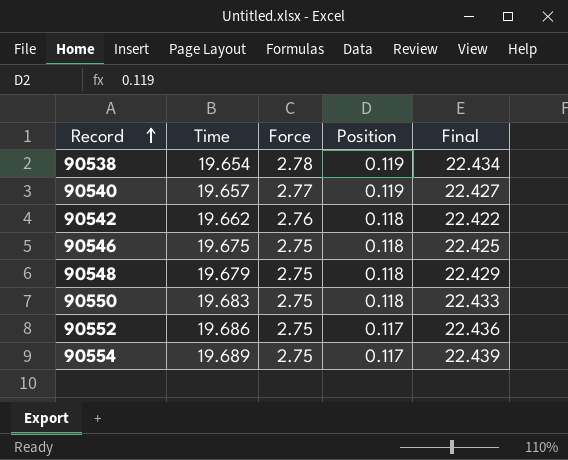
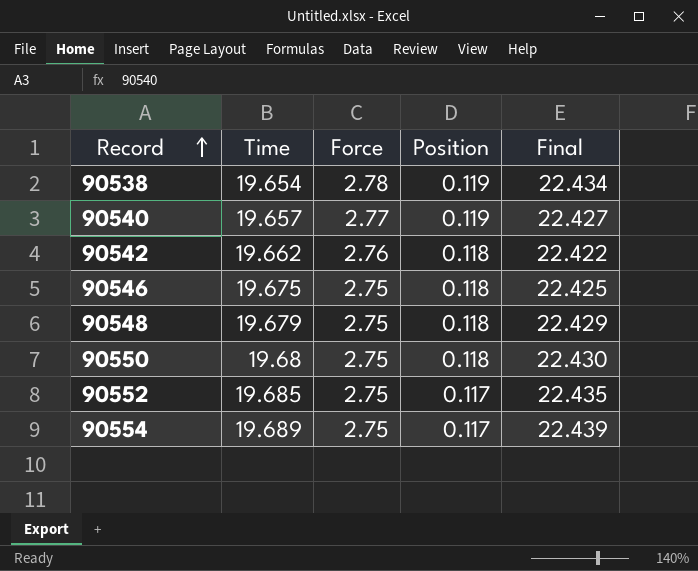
90550 | Time: 19.683 -> 19.68
90550 | Final: 22.433 -> 22.430
90552 | Time: 19.686 -> 19.685
90552 | Final: 22.436 -> 22.435

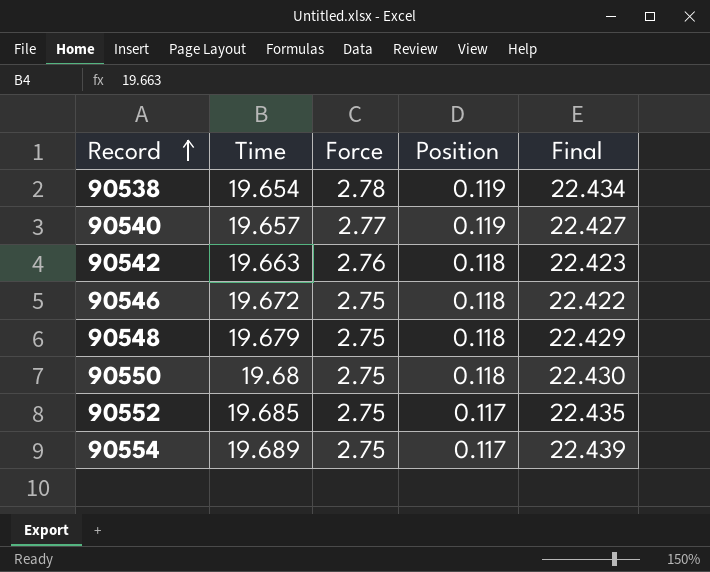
90542 | Time: 19.662 -> 19.663
90542 | Final: 22.422 -> 22.423
90546 | Time: 19.675 -> 19.672
90546 | Final: 22.425 -> 22.422

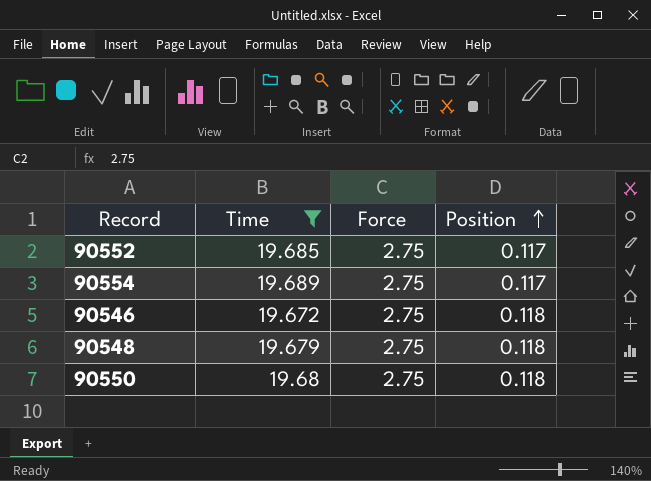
filter: none -> Time >= 19.672
row order: Record ascending -> Position ascending
column Final | formula: [Time] + [Force] -> none

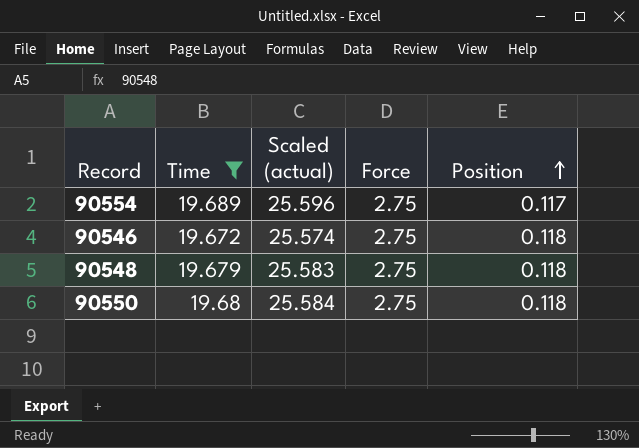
column Scaled (actual) | formula: none -> [Time] * 1.3
row 90552: 19.685 | 2.75 | 0.117 -> none

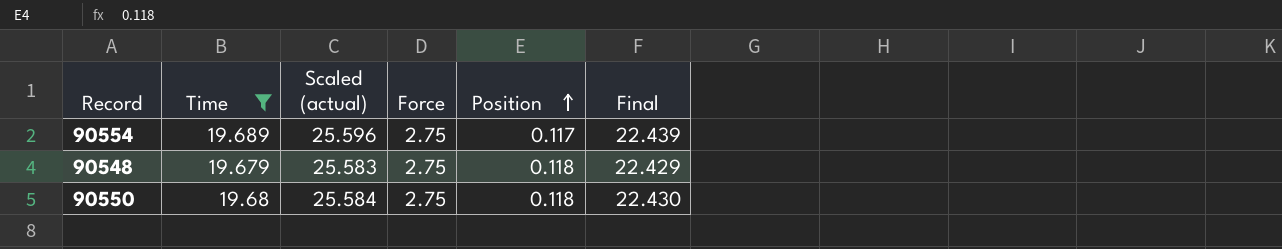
column Final | formula: none -> [Time] + [Force]
row 90546: 19.672 | 25.574 | 2.75 | 0.118 -> none

